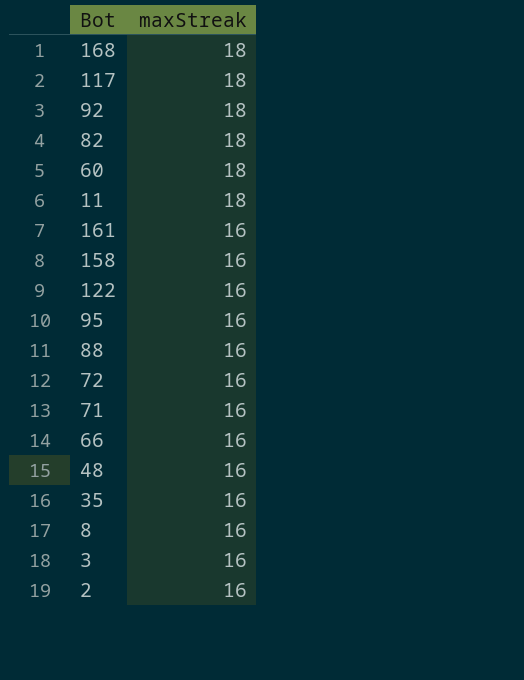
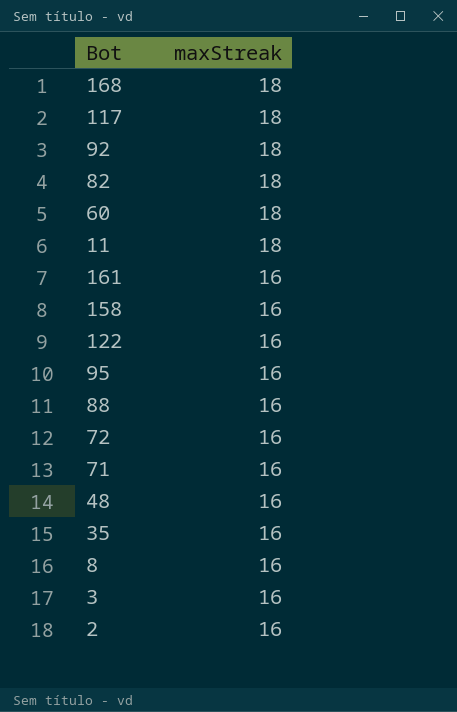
row 66: 16 -> none

